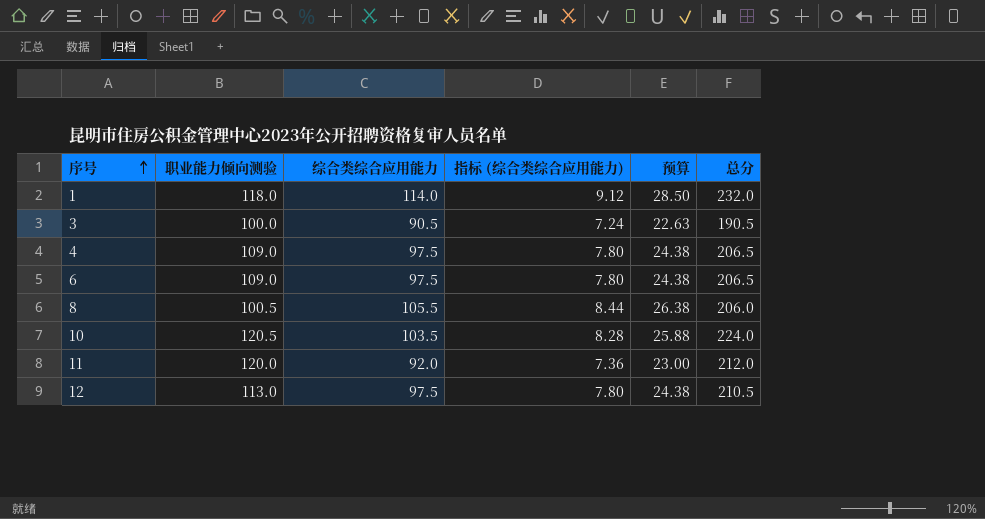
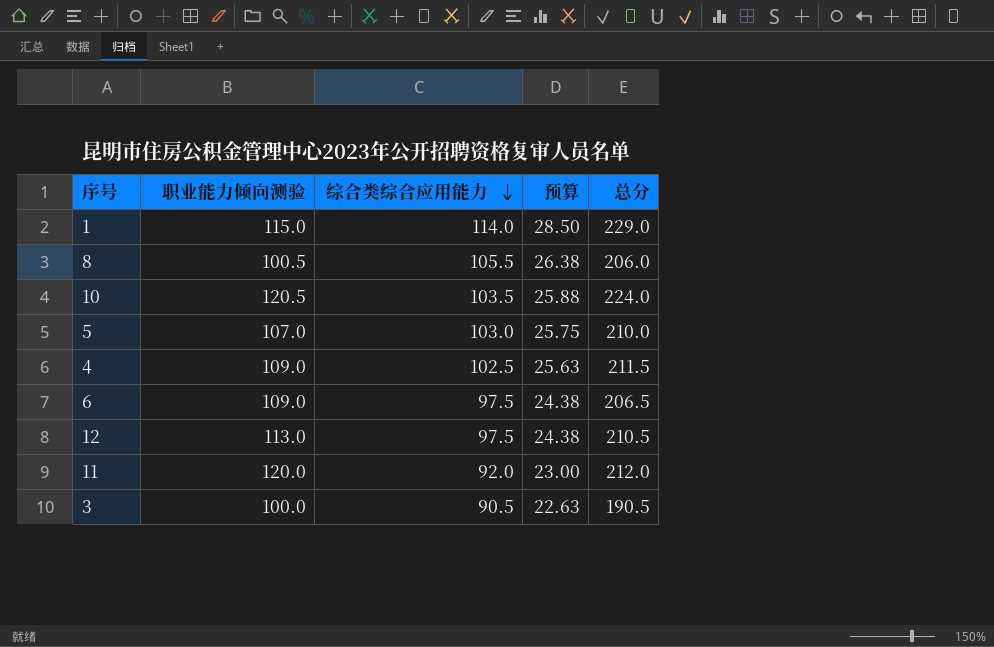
row order: 序号 ascending -> 综合类综合应用能力 descending
column 指标 (综合类综合应用能力) | formula: [综合类综合应用能力] * 0.08 -> none
1 | 职业能力倾向测验: 118.0 -> 115.0
1 | 总分: 232.0 -> 229.0
row 5: none -> 107.0 | 103.0 | 25.75 | 210.0
4 | 综合类综合应用能力: 97.5 -> 102.5
4 | 预算: 24.38 -> 25.63
4 | 总分: 206.5 -> 211.5

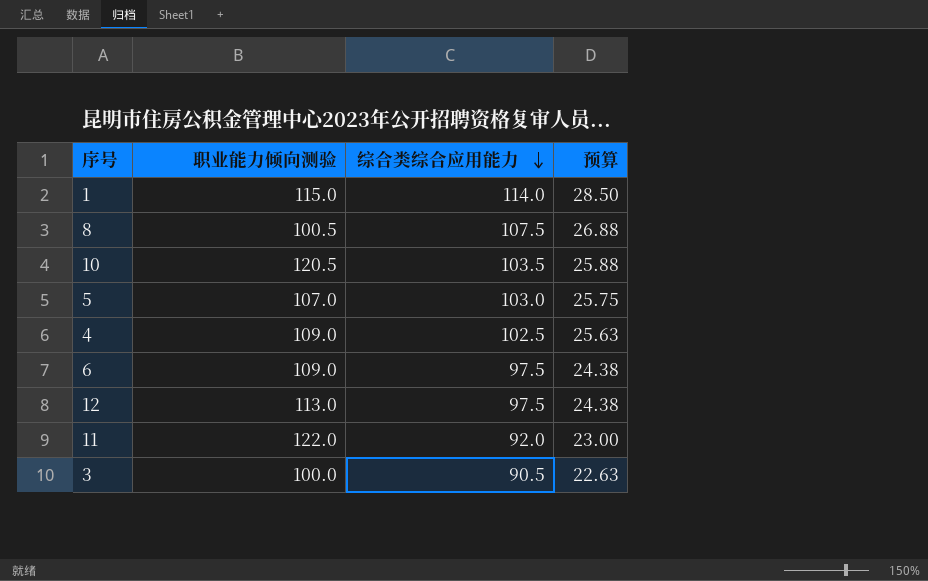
column 总分 | formula: [职业能力倾向测验] + [综合类综合应用能力] -> none
8 | 综合类综合应用能力: 105.5 -> 107.5
8 | 预算: 26.38 -> 26.88
11 | 职业能力倾向测验: 120.0 -> 122.0

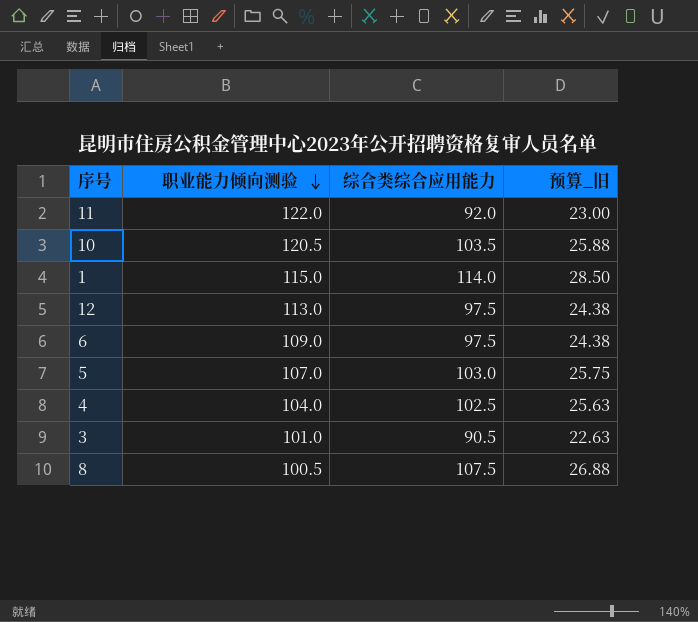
row order: 综合类综合应用能力 descending -> 职业能力倾向测验 descending
column name: 预算 -> 预算_旧
4 | 职业能力倾向测验: 109.0 -> 104.0
3 | 职业能力倾向测验: 100.0 -> 101.0

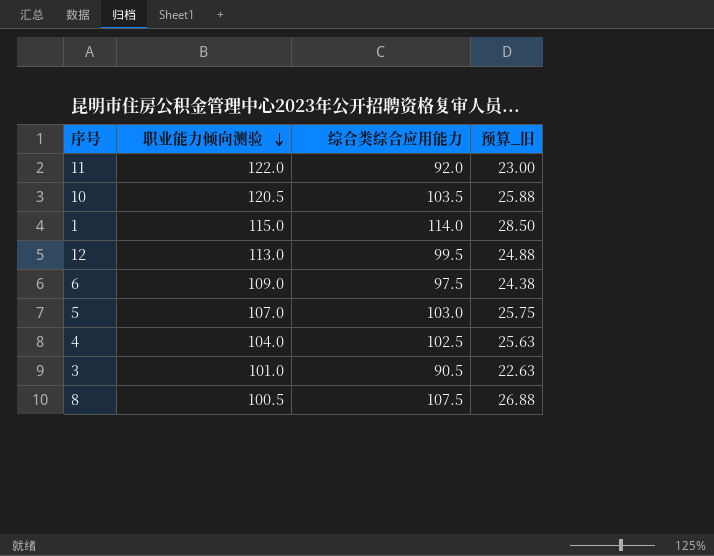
12 | 综合类综合应用能力: 97.5 -> 99.5
12 | 预算_旧: 24.38 -> 24.88

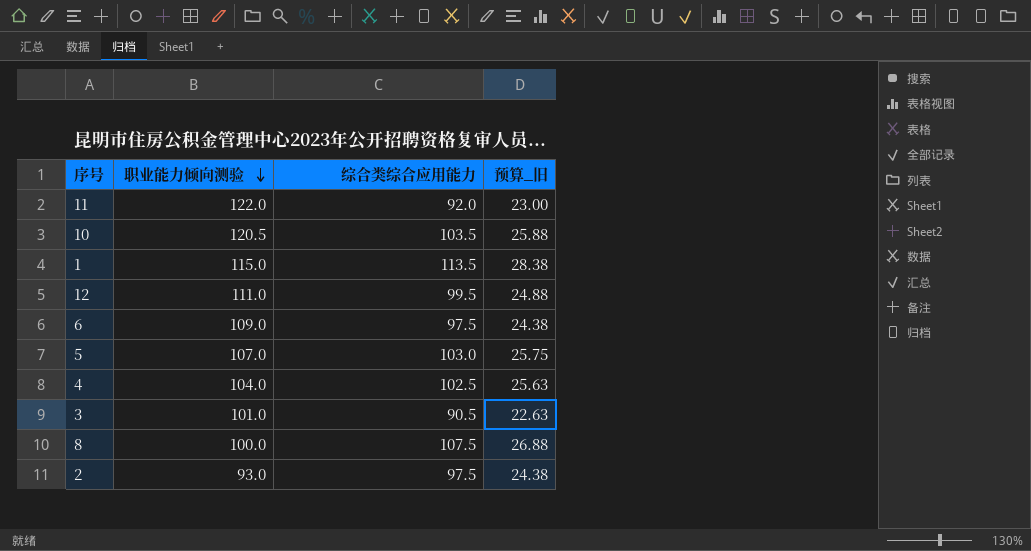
1 | 综合类综合应用能力: 114.0 -> 113.5
1 | 预算_旧: 28.50 -> 28.38
12 | 职业能力倾向测验: 113.0 -> 111.0
8 | 职业能力倾向测验: 100.5 -> 100.0
row 2: none -> 93.0 | 97.5 | 24.38

